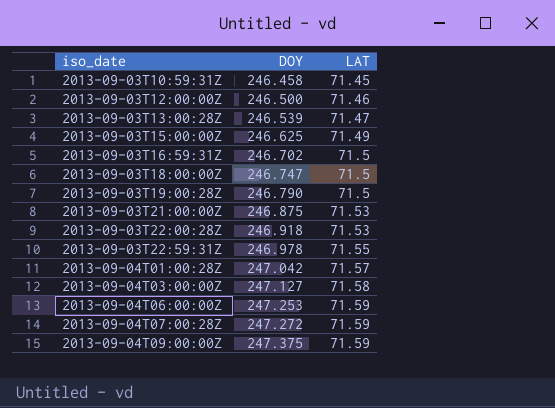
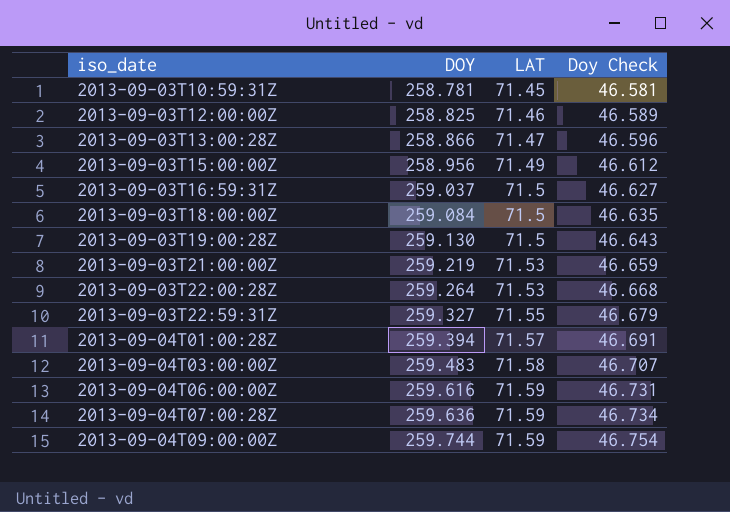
column Doy Check | formula: none -> [DOY] * 0.18
2013-09-03T10:59:31Z | DOY: 246.458 -> 258.781
2013-09-03T12:00:00Z | DOY: 246.500 -> 258.825
2013-09-03T13:00:28Z | DOY: 246.539 -> 258.866
2013-09-03T15:00:00Z | DOY: 246.625 -> 258.956
2013-09-03T16:59:31Z | DOY: 246.702 -> 259.037
2013-09-03T18:00:00Z | DOY: 246.747 -> 259.084
2013-09-03T19:00:28Z | DOY: 246.790 -> 259.130
2013-09-03T21:00:00Z | DOY: 246.875 -> 259.219
2013-09-03T22:00:28Z | DOY: 246.918 -> 259.264
2013-09-03T22:59:31Z | DOY: 246.978 -> 259.327
2013-09-04T01:00:28Z | DOY: 247.042 -> 259.394
2013-09-04T03:00:00Z | DOY: 247.127 -> 259.483
2013-09-04T06:00:00Z | DOY: 247.253 -> 259.616
2013-09-04T07:00:28Z | DOY: 247.272 -> 259.636
2013-09-04T09:00:00Z | DOY: 247.375 -> 259.744

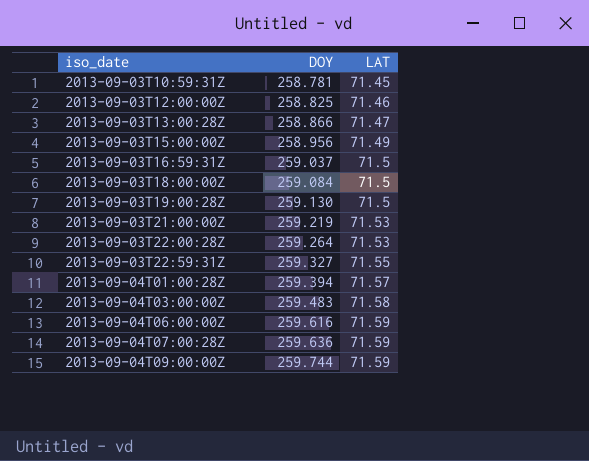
column Doy Check | formula: [DOY] * 0.18 -> none

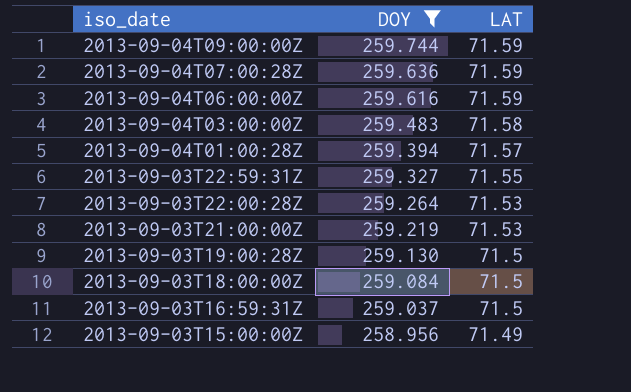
filter: none -> DOY >= 258.956
row order: iso_date ascending -> iso_date descending

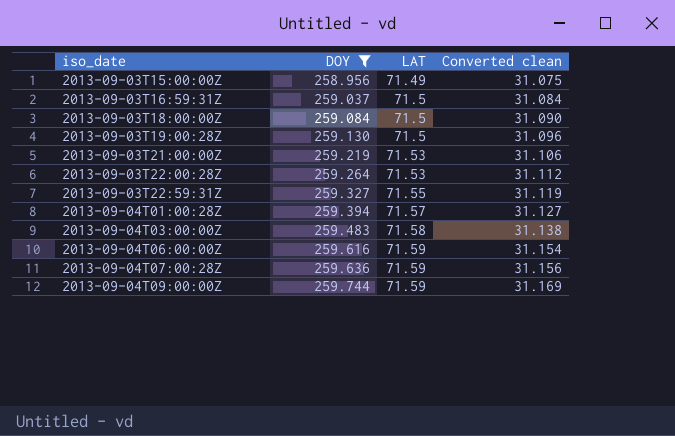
row order: iso_date descending -> iso_date ascending
column Converted clean | formula: none -> [DOY] * 0.12

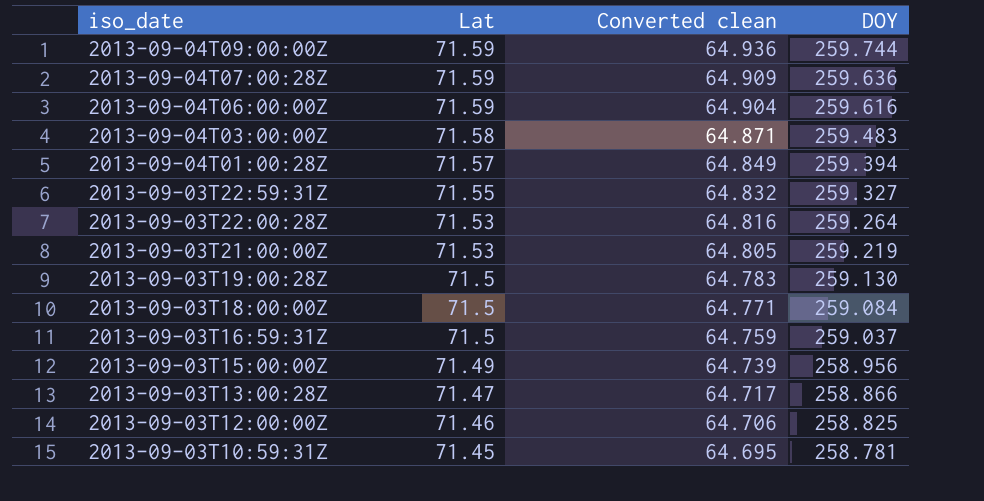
filter: DOY >= 258.956 -> none
row order: iso_date ascending -> iso_date descending
column name: LAT -> Lat
column Converted clean | formula: [DOY] * 0.12 -> [DOY] * 0.25
column DOY | position: 2 -> 4

